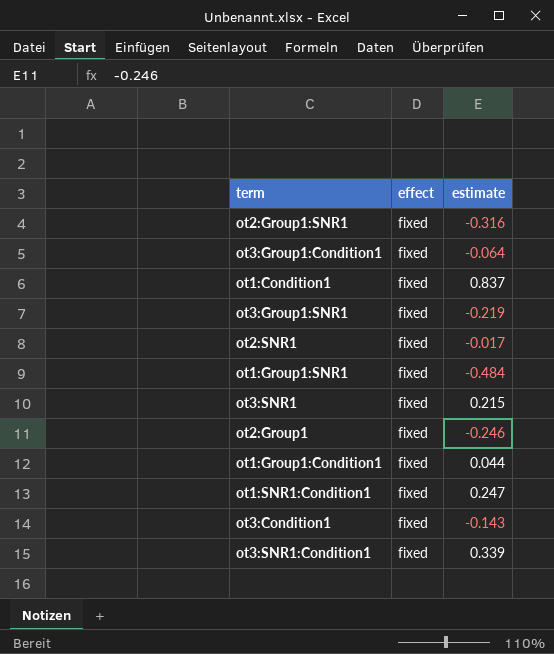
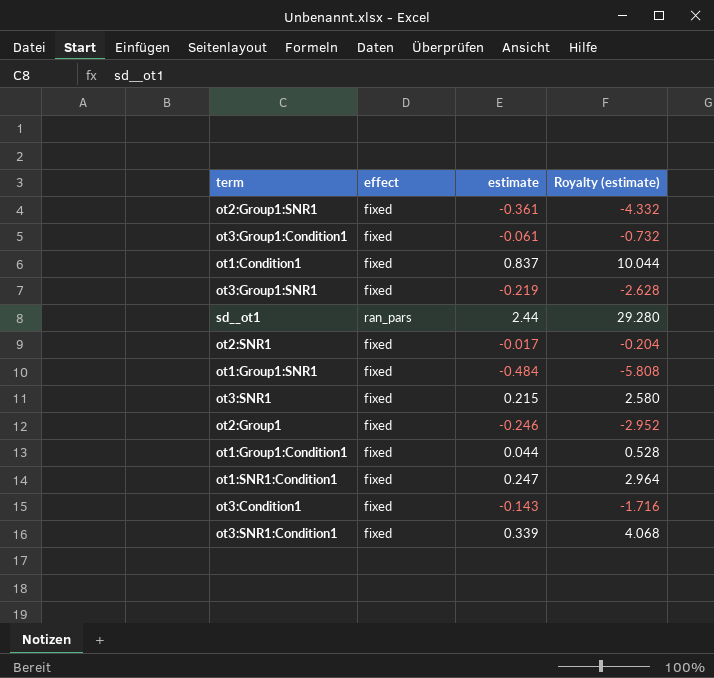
column Royalty (estimate) | formula: none -> [estimate] * 12
ot2:Group1:SNR1 | estimate: -0.316 -> -0.361
ot3:Group1:Condition1 | estimate: -0.064 -> -0.061
row sd__ot1: none -> ran_pars | 2.44 | 29.280

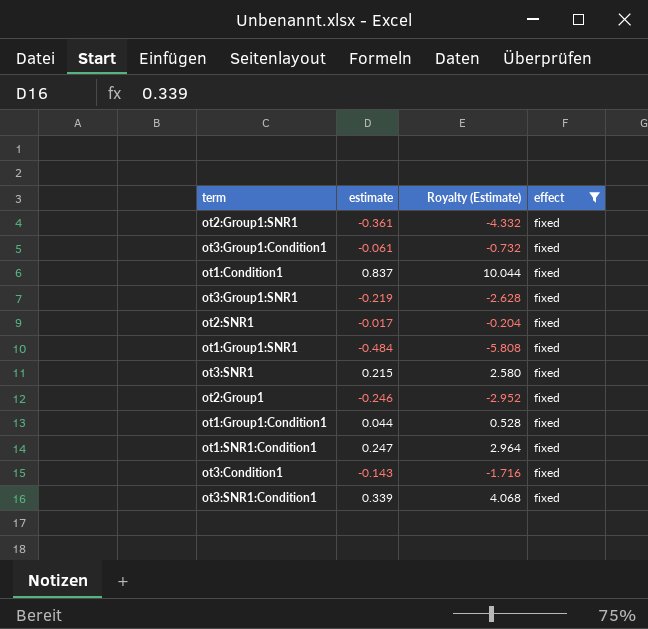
filter: none -> effect = fixed
column name: Royalty (estimate) -> Royalty (Estimate)
column effect | position: 2 -> 4

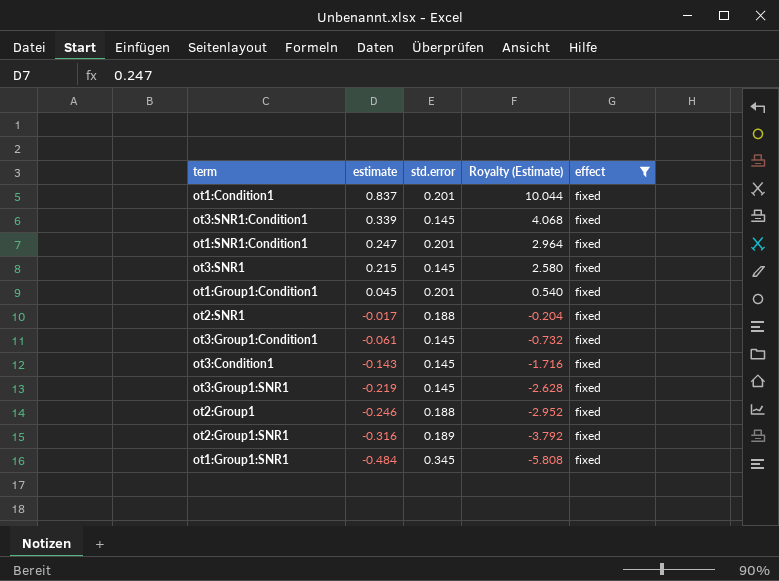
row order: none -> estimate descending
column std.error | position: none -> 3
ot1:Group1:Condition1 | estimate: 0.044 -> 0.045
ot1:Group1:Condition1 | Royalty (Estimate): 0.528 -> 0.540
ot2:Group1:SNR1 | estimate: -0.361 -> -0.316
ot2:Group1:SNR1 | Royalty (Estimate): -4.332 -> -3.792

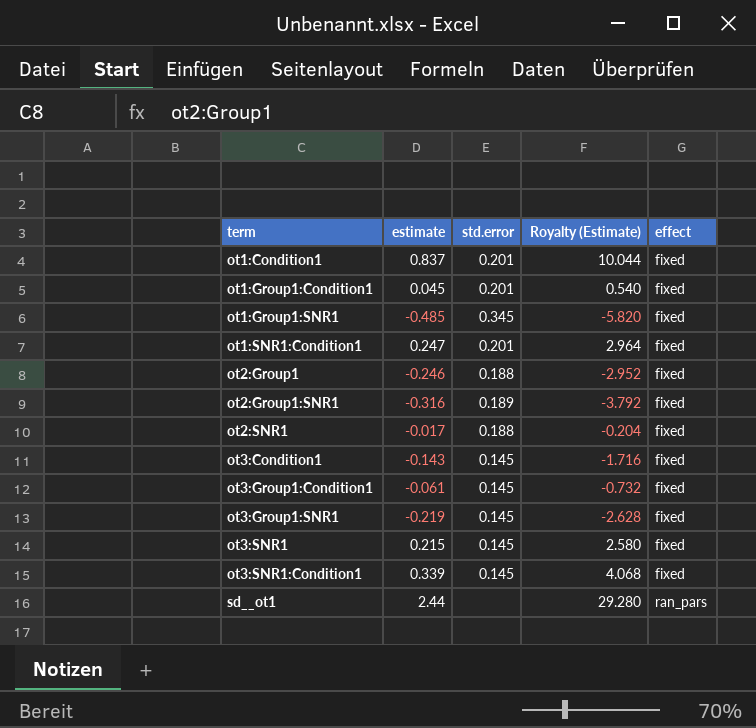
filter: effect = fixed -> none
row order: estimate descending -> term ascending
ot1:Group1:SNR1 | estimate: -0.484 -> -0.485
ot1:Group1:SNR1 | Royalty (Estimate): -5.808 -> -5.820

